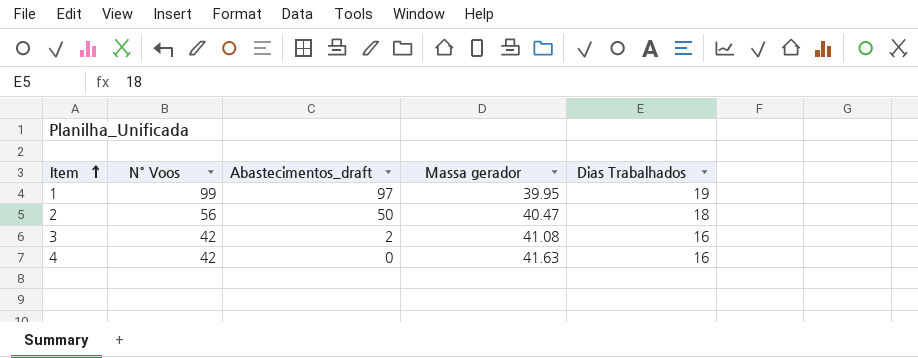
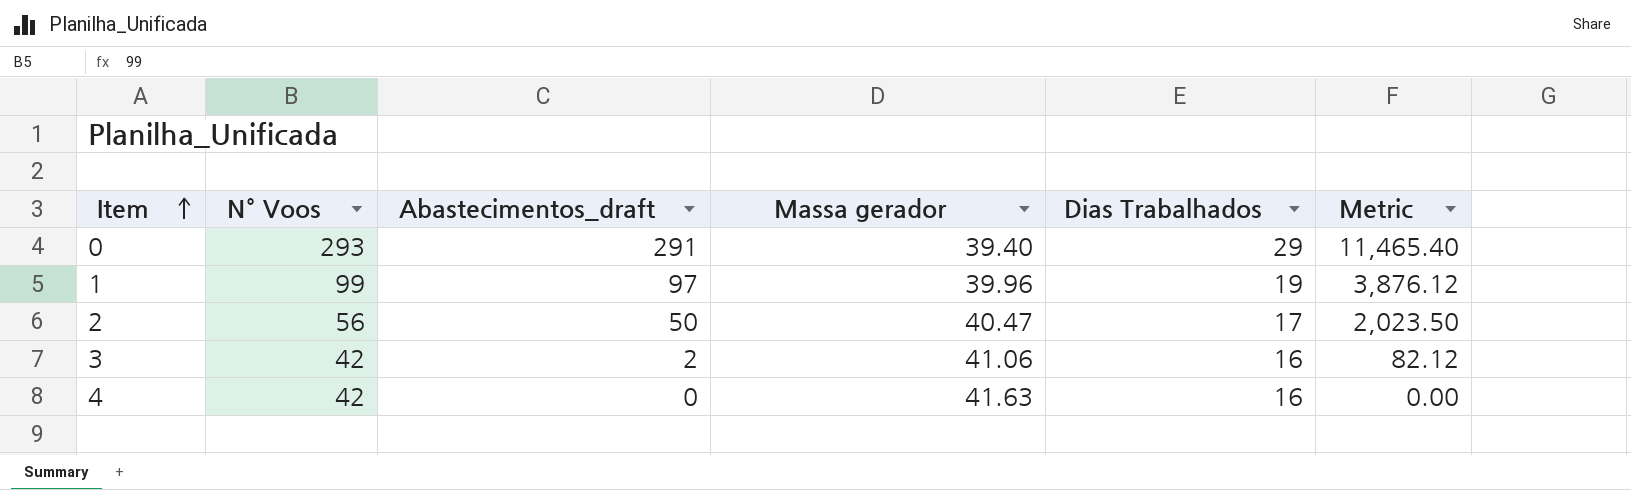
column Metric | formula: none -> [Abastecimentos_draft] * [Massa gerador]
row 0: none -> 293 | 291 | 39.40 | 29 | 11,465.40
1 | Massa gerador: 39.95 -> 39.96
2 | Dias Trabalhados: 18 -> 17
3 | Massa gerador: 41.08 -> 41.06

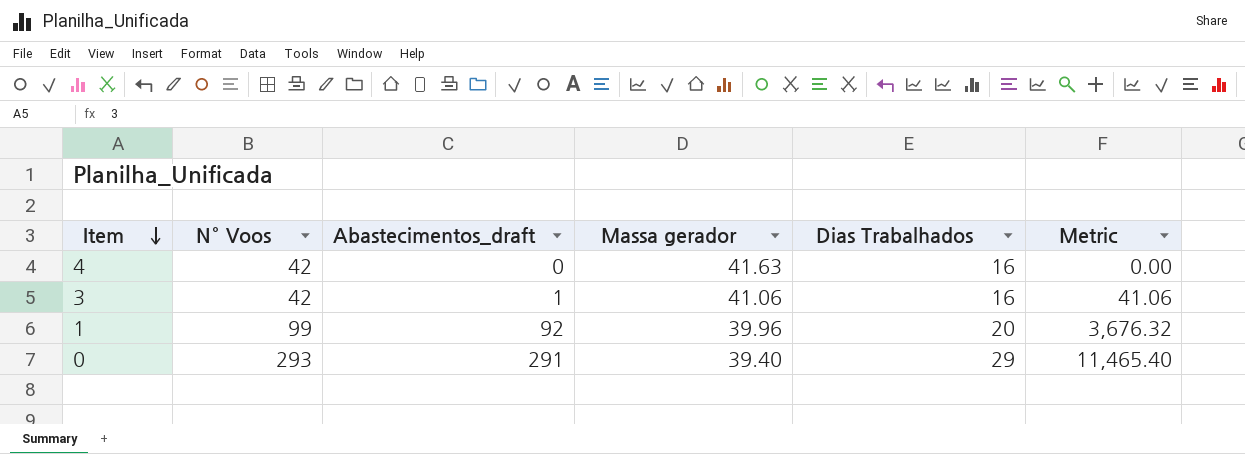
row order: Item ascending -> Item descending
row 2: 56 | 50 | 40.47 | 17 | 2,023.50 -> none
3 | Abastecimentos_draft: 2 -> 1
3 | Metric: 82.12 -> 41.06
1 | Abastecimentos_draft: 97 -> 92
1 | Dias Trabalhados: 19 -> 20
1 | Metric: 3,876.12 -> 3,676.32

